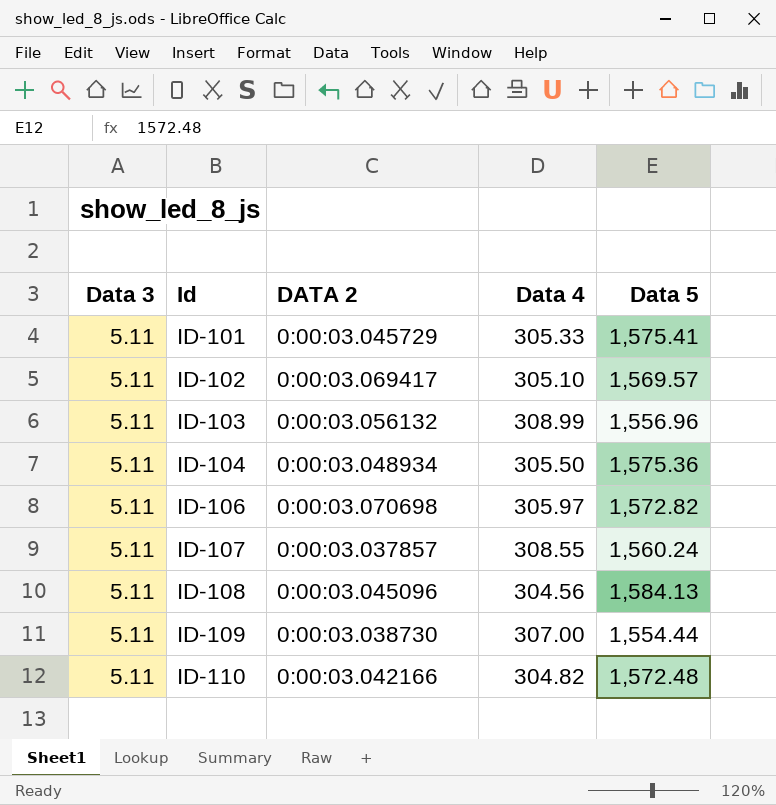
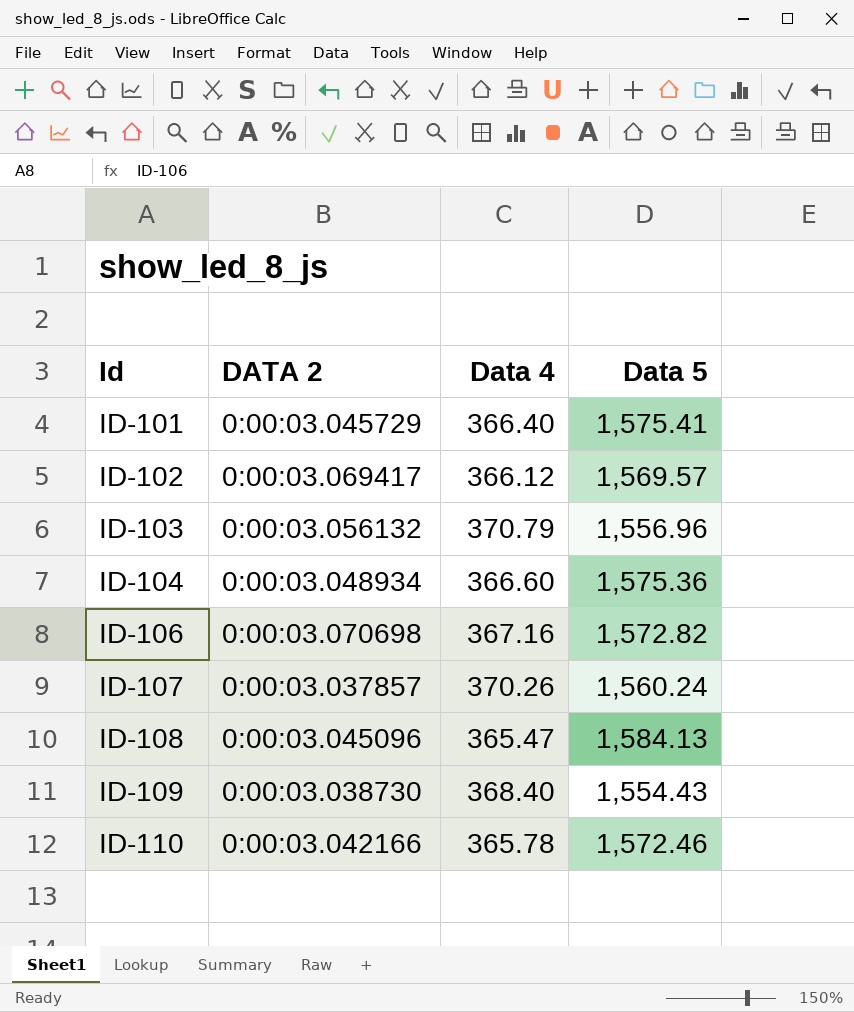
column Data 3 | position: 1 -> none
ID-101 | Data 4: 305.33 -> 366.40
ID-102 | Data 4: 305.10 -> 366.12
ID-103 | Data 4: 308.99 -> 370.79
ID-104 | Data 4: 305.50 -> 366.60
ID-106 | Data 4: 305.97 -> 367.16
ID-107 | Data 4: 308.55 -> 370.26
ID-108 | Data 4: 304.56 -> 365.47
ID-109 | Data 4: 307.00 -> 368.40
ID-109 | Data 5: 1,554.44 -> 1,554.43
ID-110 | Data 4: 304.82 -> 365.78
ID-110 | Data 5: 1,572.48 -> 1,572.46

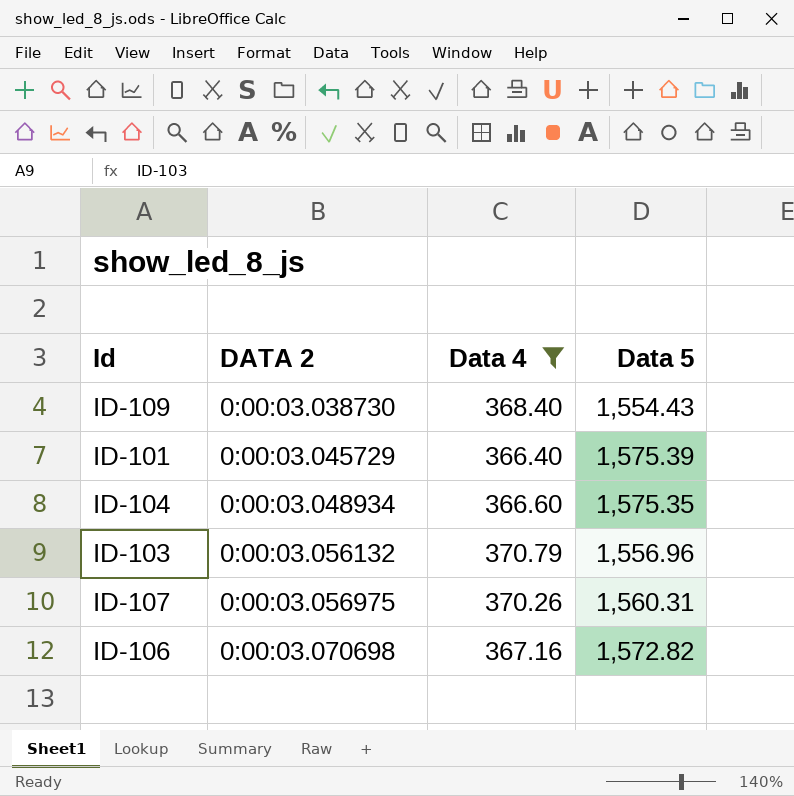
filter: none -> Data 4 >= 366.40
row order: Id ascending -> DATA 2 ascending
ID-101 | Data 5: 1,575.41 -> 1,575.39
ID-104 | Data 5: 1,575.36 -> 1,575.35
ID-107 | DATA 2: 0:00:03.037857 -> 0:00:03.056975
ID-107 | Data 5: 1,560.24 -> 1,560.31

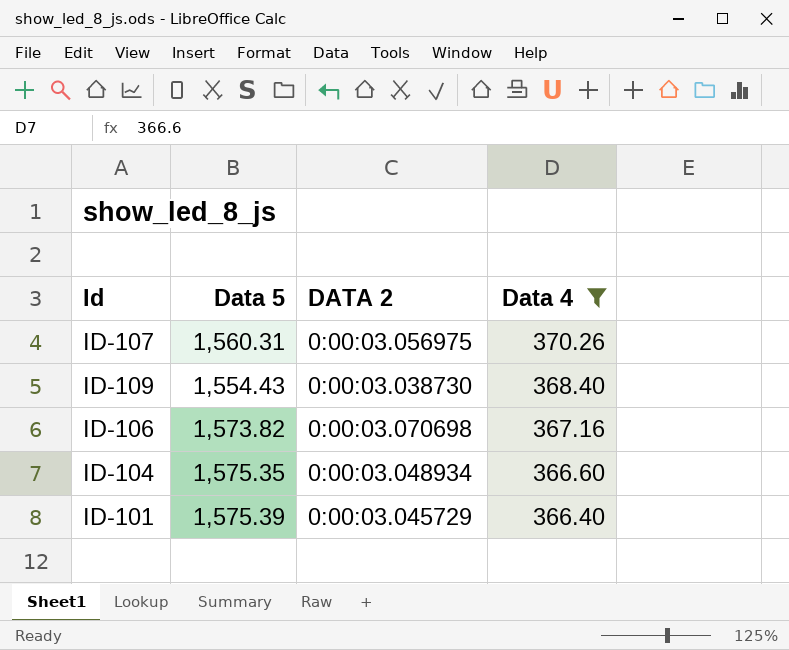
row order: DATA 2 ascending -> Data 4 descending
column Data 5 | position: 4 -> 2
row ID-103: 0:00:03.056132 | 370.79 | 1,556.96 -> none
ID-106 | Data 5: 1,572.82 -> 1,573.82

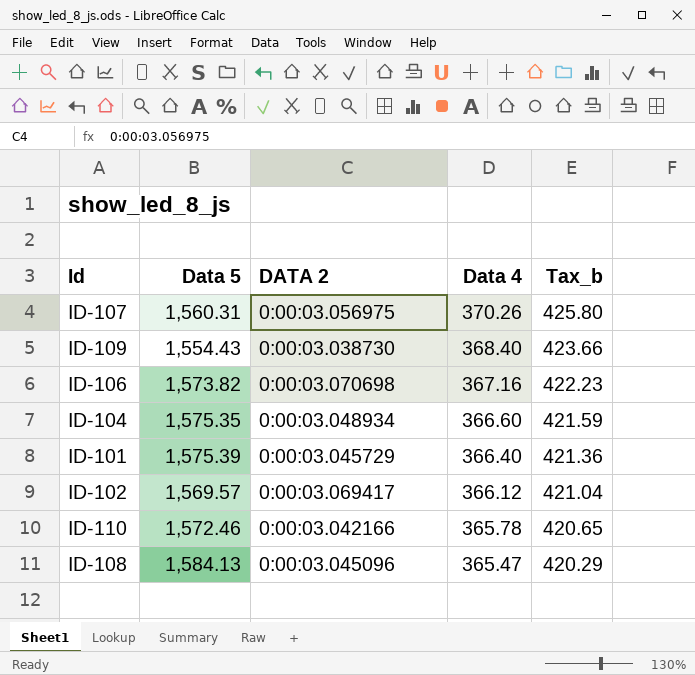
filter: Data 4 >= 366.40 -> none
column Tax_b | formula: none -> [Data 4] * 1.15

